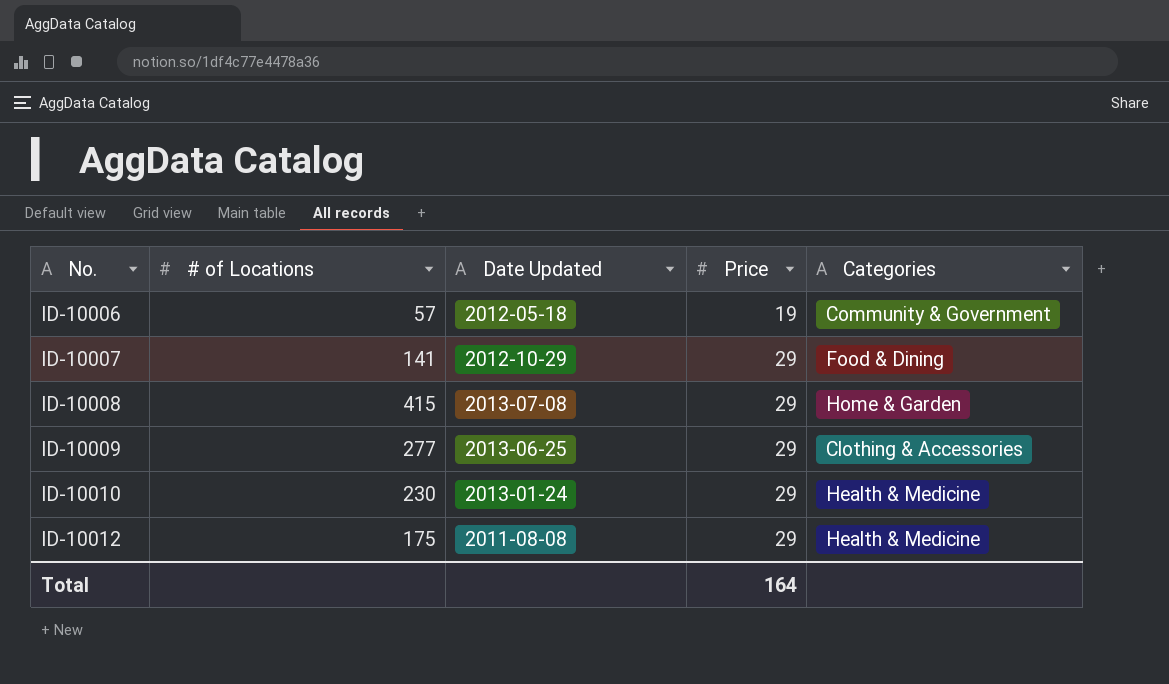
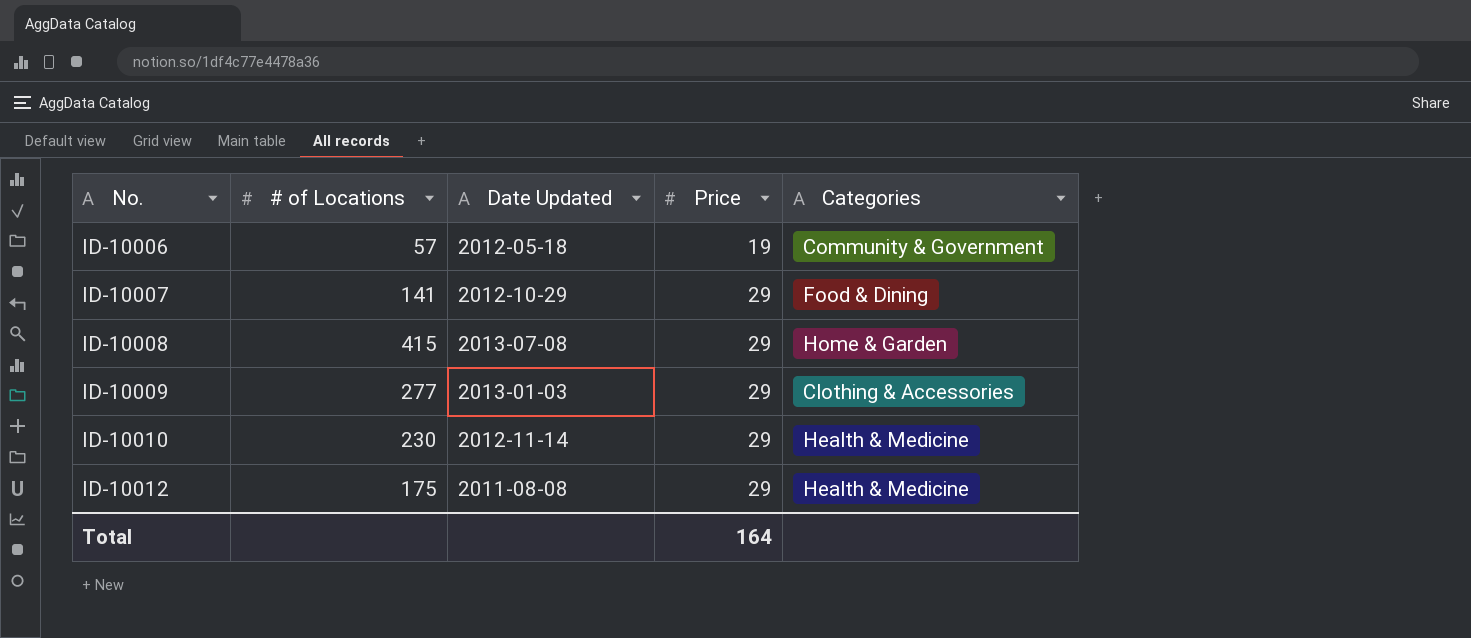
ID-10009 | Date Updated: 2013-06-25 -> 2013-01-03
ID-10010 | Date Updated: 2013-01-24 -> 2012-11-14

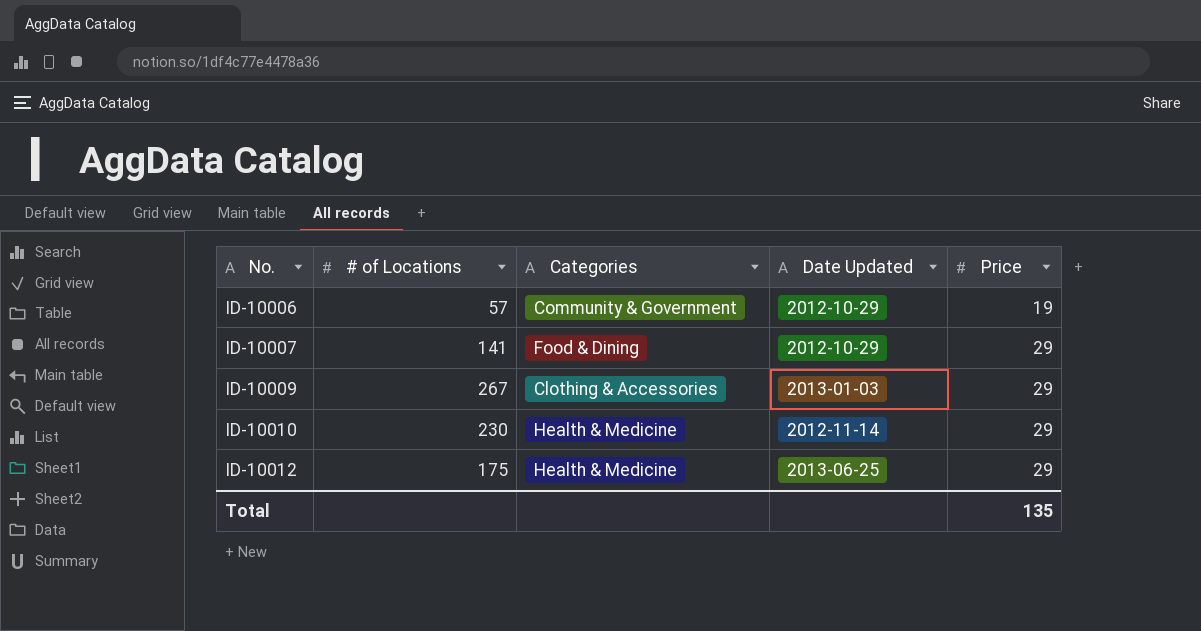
column Categories | position: 5 -> 3
row ID-10008: 415 | 2013-07-08 | 29 | Home & Garden -> none
ID-10006 | Date Updated: 2012-05-18 -> 2012-10-29
ID-10009 | # of Locations: 277 -> 267
ID-10012 | Date Updated: 2011-08-08 -> 2013-06-25
Total | Price: 164 -> 135

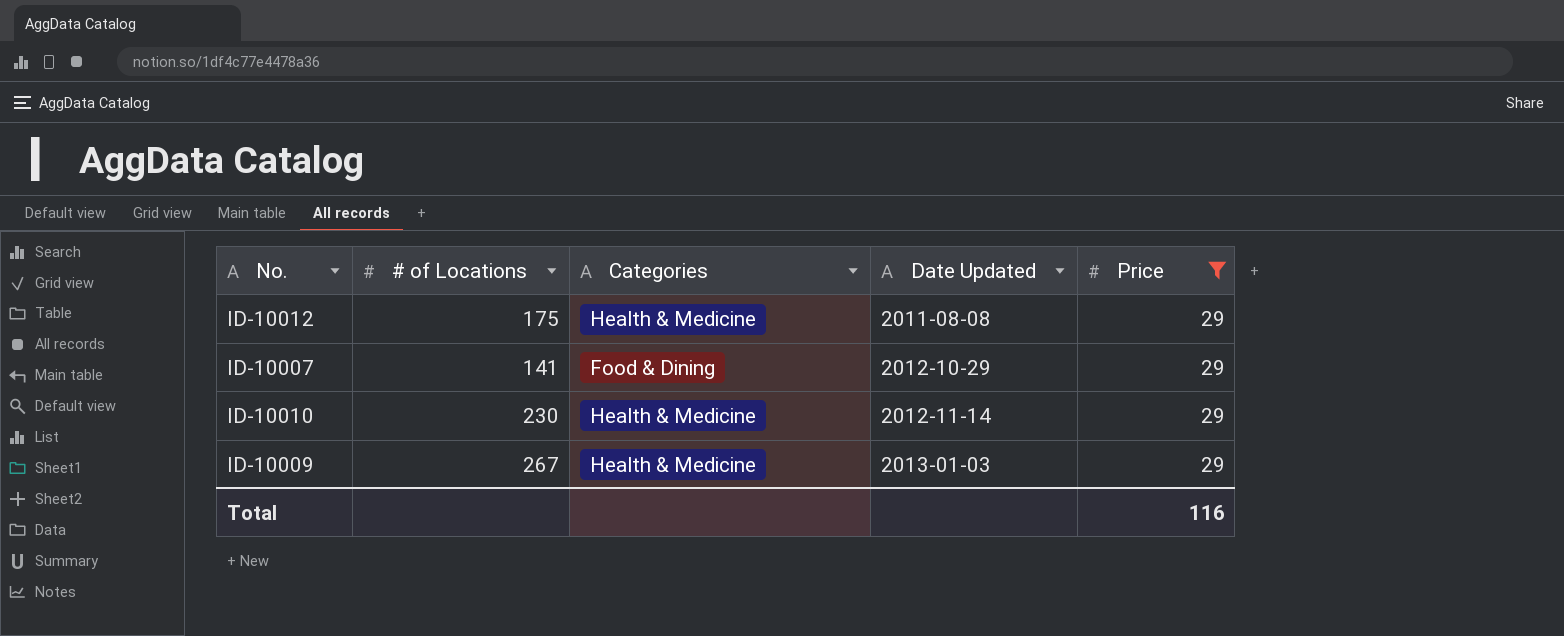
filter: none -> Price = 29
row order: No. ascending -> Date Updated ascending
ID-10012 | Date Updated: 2013-06-25 -> 2011-08-08
ID-10009 | Categories: Clothing & Accessories -> Health & Medicine
Total | Price: 135 -> 116

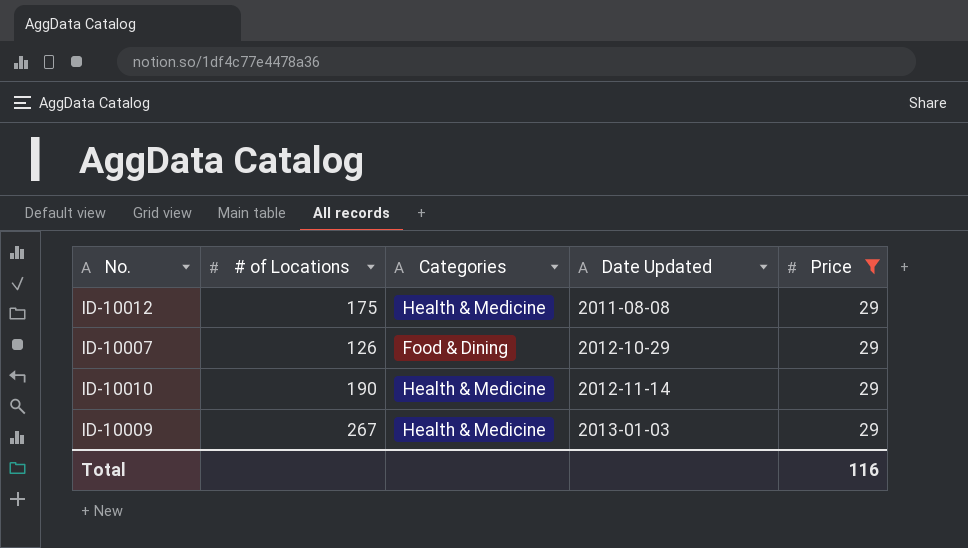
ID-10007 | # of Locations: 141 -> 126
ID-10010 | # of Locations: 230 -> 190

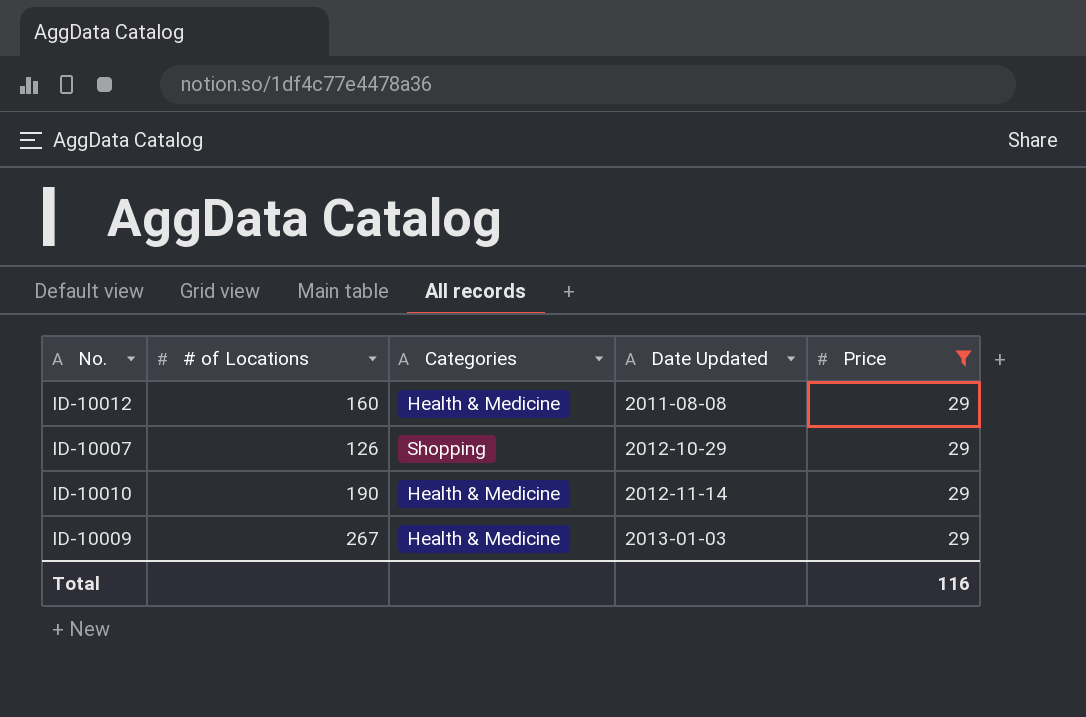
ID-10012 | # of Locations: 175 -> 160
ID-10007 | Categories: Food & Dining -> Shopping

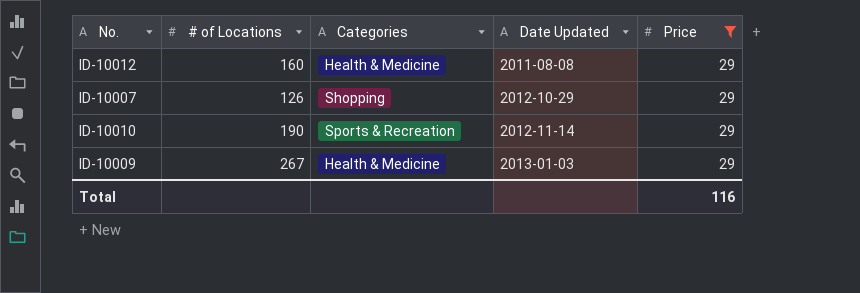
ID-10010 | Categories: Health & Medicine -> Sports & Recreation

